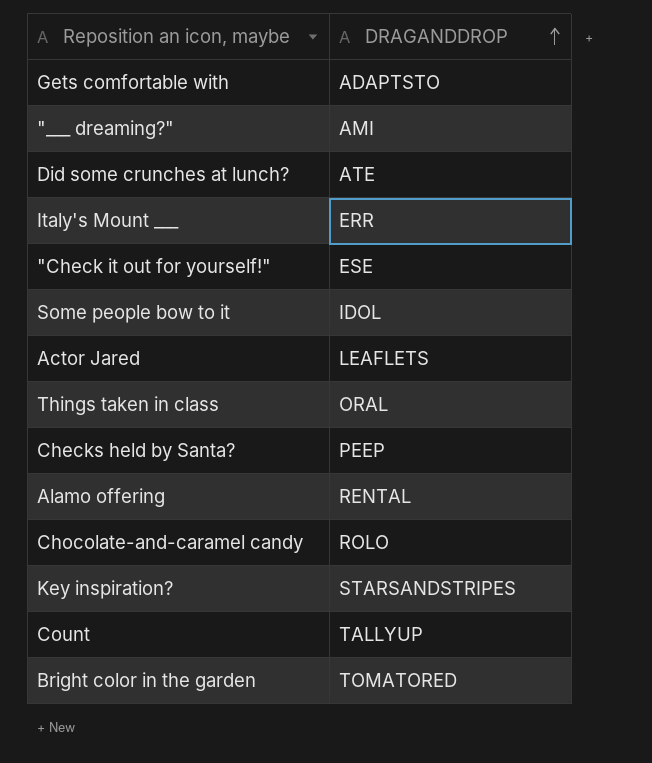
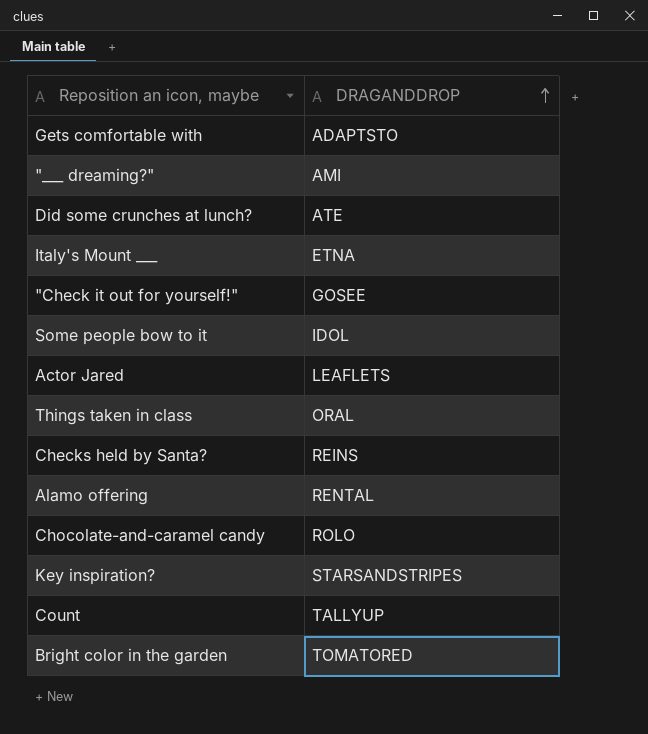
Italy's Mount ___ | DRAGANDDROP: ERR -> ETNA
"Check it out for yourself!" | DRAGANDDROP: ESE -> GOSEE
Checks held by Santa? | DRAGANDDROP: PEEP -> REINS

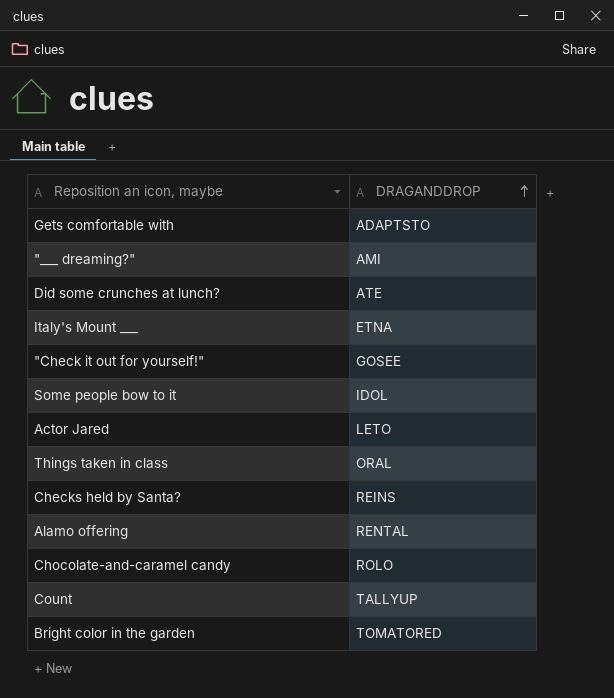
row Key inspiration?: STARSANDSTRIPES -> none
Actor Jared | DRAGANDDROP: LEAFLETS -> LETO

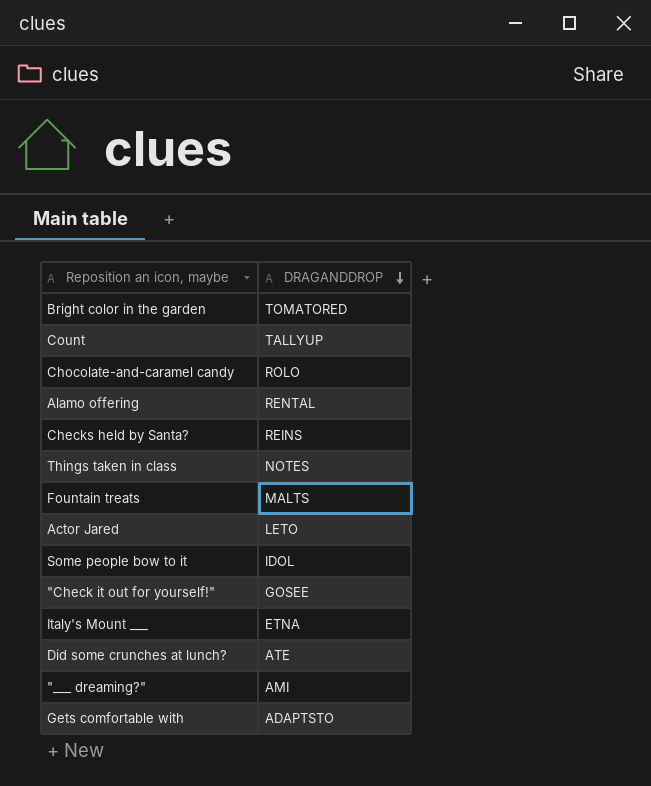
row order: DRAGANDDROP ascending -> DRAGANDDROP descending
Things taken in class | DRAGANDDROP: ORAL -> NOTES
row Fountain treats: none -> MALTS

